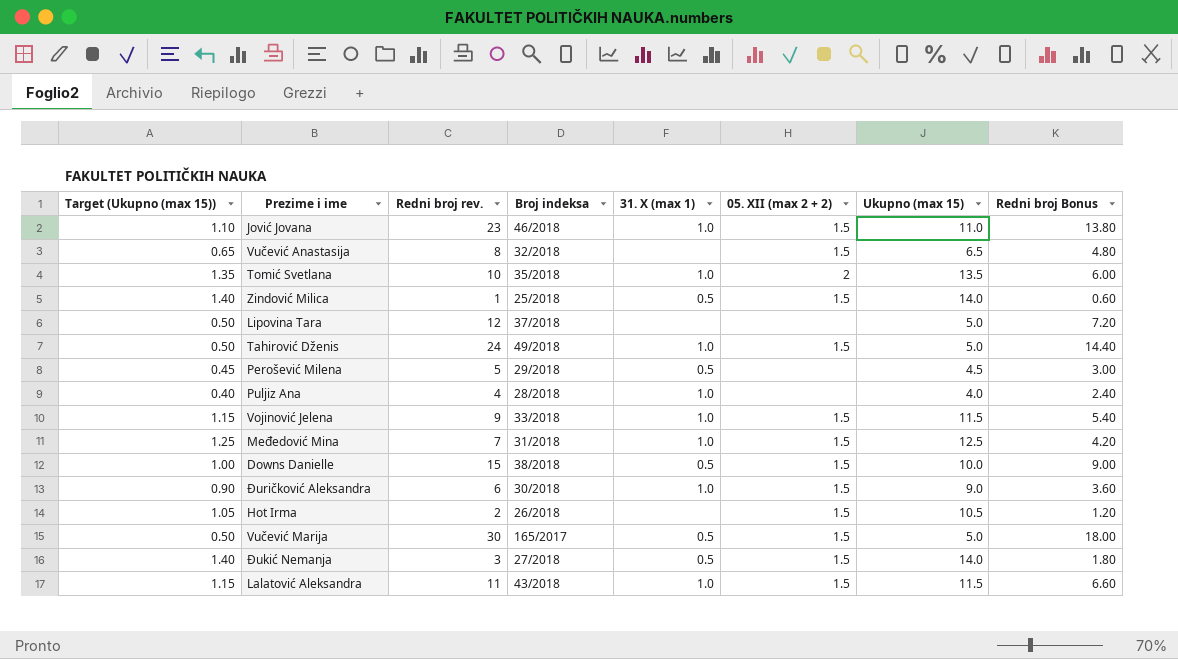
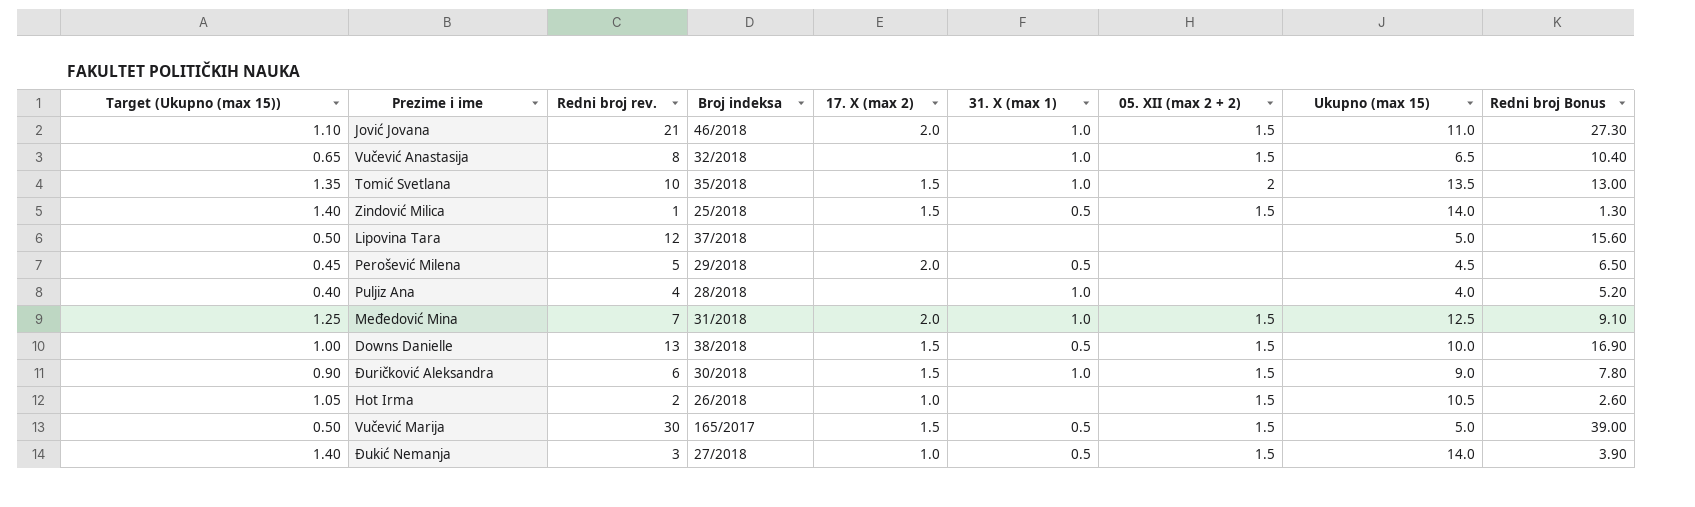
column 17. X (max 2) | position: none -> 5
column Redni broj Bonus | formula: [Redni broj rev.] * 0.6 -> [Redni broj rev.] * 1.3
row Tahirović Dženis: 0.50 | 24 | 49/2018 | 1.0 | 1.5 | 5.0 | 14.40 -> none
row Vojinović Jelena: 1.15 | 9 | 33/2018 | 1.0 | 1.5 | 11.5 | 5.40 -> none
row Lalatović Aleksandra: 1.15 | 11 | 43/2018 | 1.0 | 1.5 | 11.5 | 6.60 -> none
Jović Jovana | Redni broj rev.: 23 -> 21
Vučević Anastasija | 31. X (max 1): none -> 1.0
Downs Danielle | Redni broj rev.: 15 -> 13

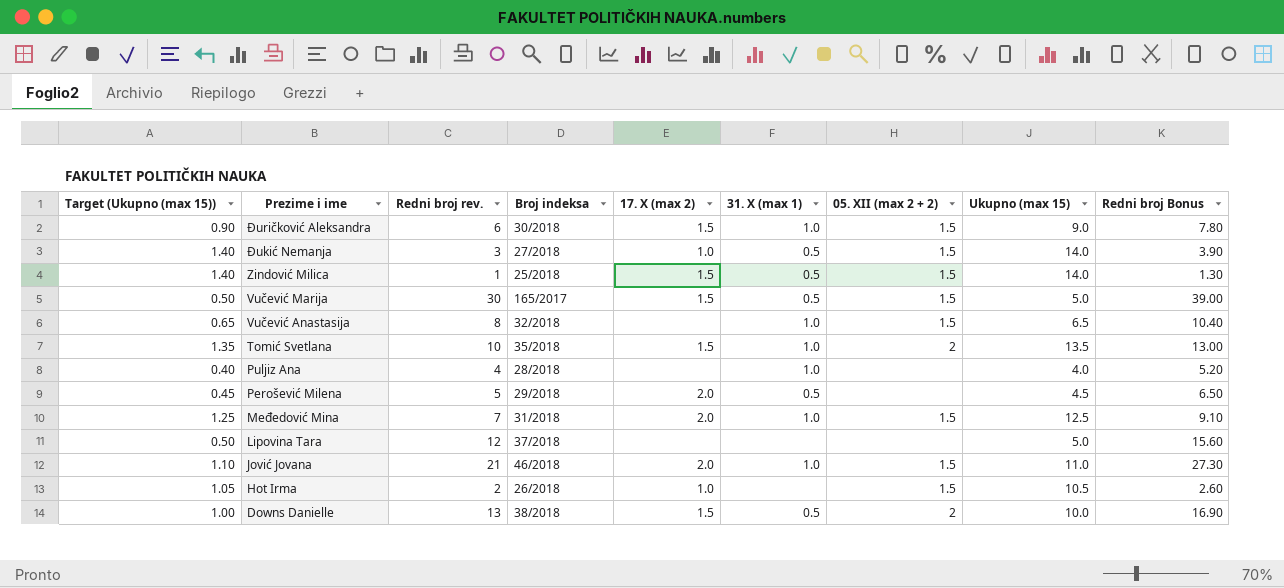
row order: none -> Prezime i ime descending
Downs Danielle | 05. XII (max 2 + 2): 1.5 -> 2

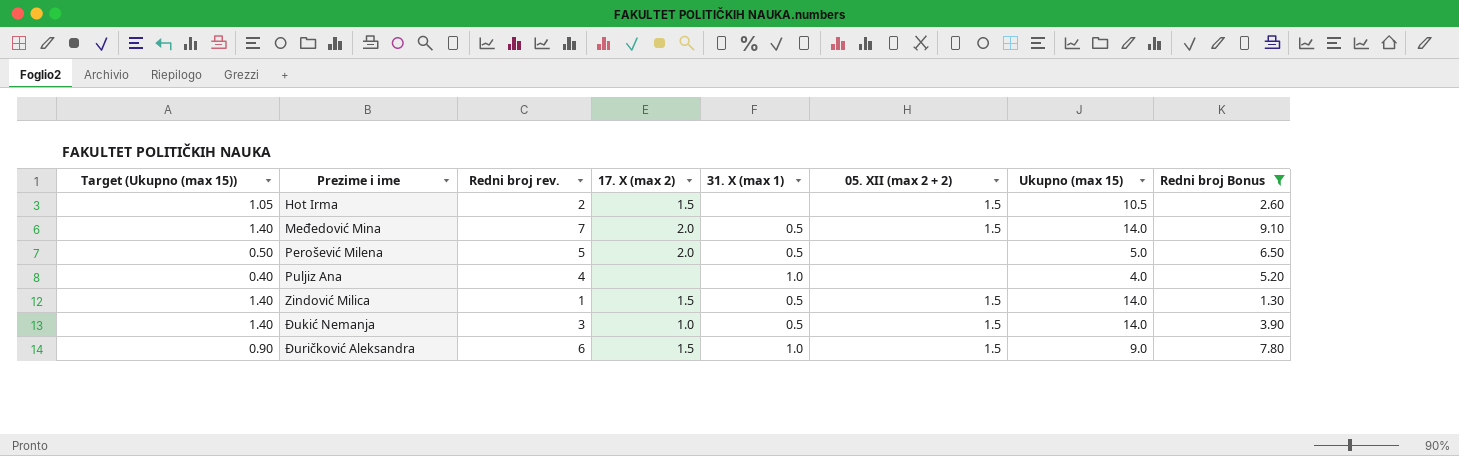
filter: none -> Redni broj Bonus <= 9.10
row order: Prezime i ime descending -> Prezime i ime ascending
column Broj indeksa | position: 4 -> none
Hot Irma | 17. X (max 2): 1.0 -> 1.5
Međedović Mina | Target (Ukupno (max 15)): 1.25 -> 1.40
Međedović Mina | 31. X (max 1): 1.0 -> 0.5
Međedović Mina | Ukupno (max 15): 12.5 -> 14.0
Perošević Milena | Target (Ukupno (max 15)): 0.45 -> 0.50
Perošević Milena | Ukupno (max 15): 4.5 -> 5.0

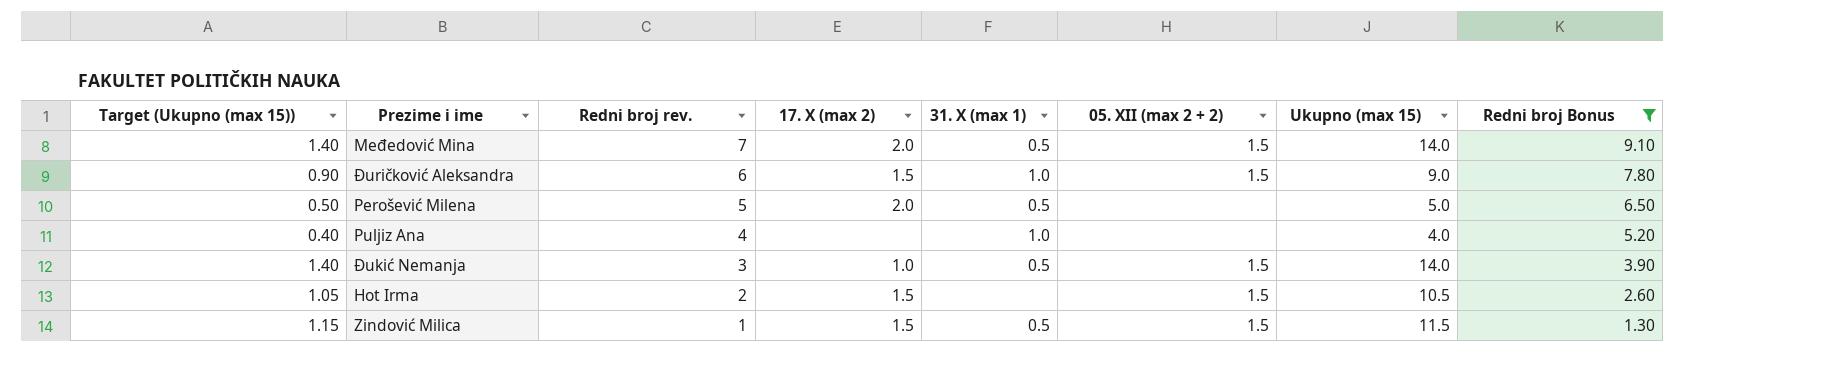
row order: Prezime i ime ascending -> Redni broj rev. descending
Zindović Milica | Target (Ukupno (max 15)): 1.40 -> 1.15
Zindović Milica | Ukupno (max 15): 14.0 -> 11.5

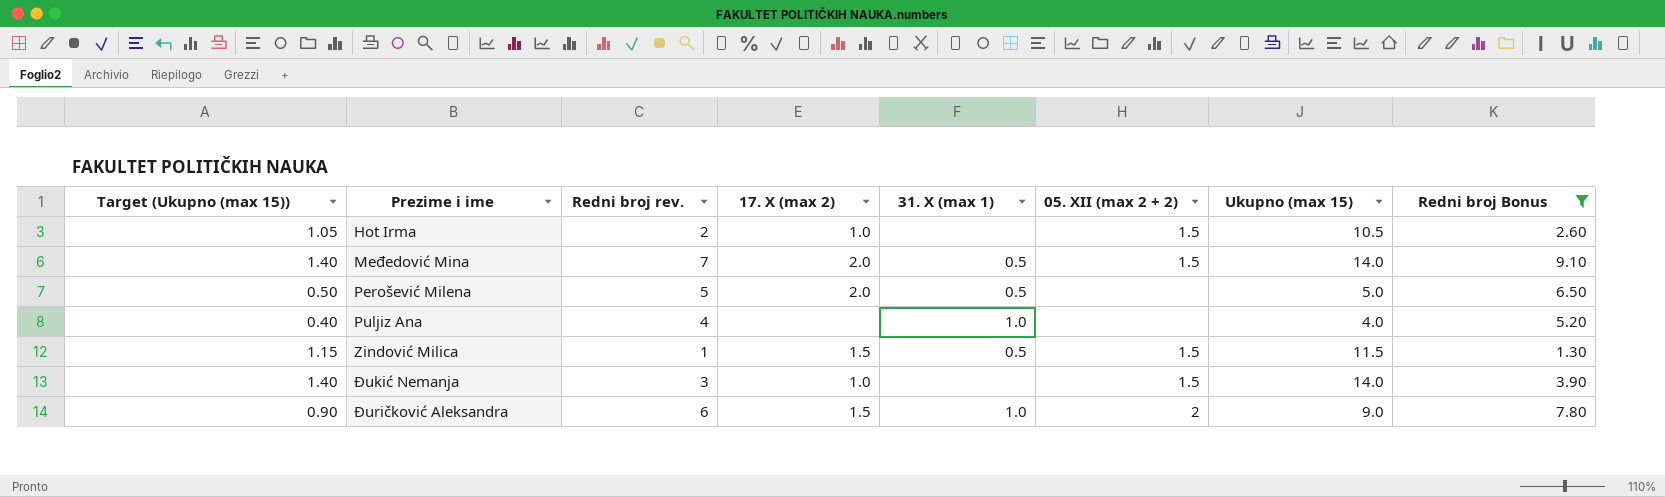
row order: Redni broj rev. descending -> Prezime i ime ascending
Hot Irma | 17. X (max 2): 1.5 -> 1.0
Đukić Nemanja | 31. X (max 1): 0.5 -> none
Đuričković Aleksandra | 05. XII (max 2 + 2): 1.5 -> 2

